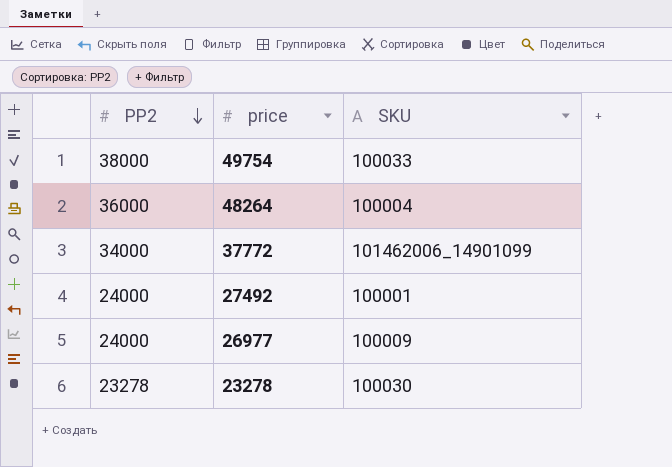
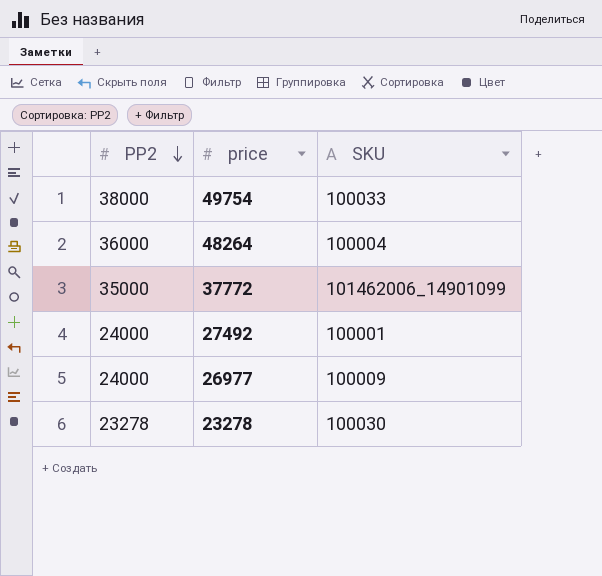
37772 | PP2: 34000 -> 35000

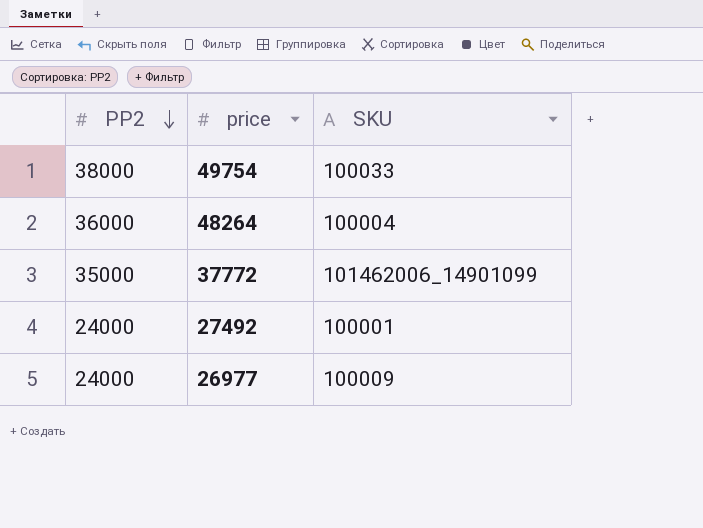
row 23278: 23278 | 100030 -> none

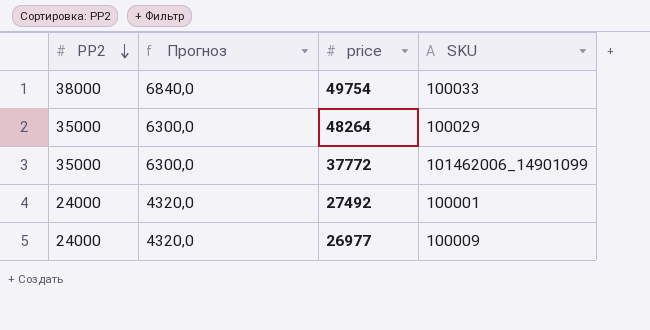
column Прогноз | formula: none -> [PP2] * 0,18
48264 | PP2: 36000 -> 35000
48264 | SKU: 100004 -> 100029

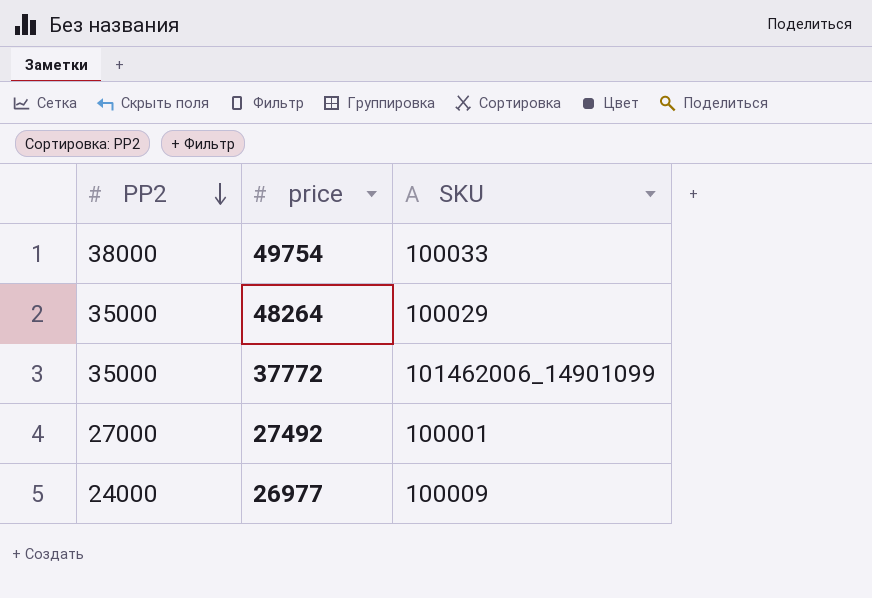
column Прогноз | formula: [PP2] * 0,18 -> none
27492 | PP2: 24000 -> 27000

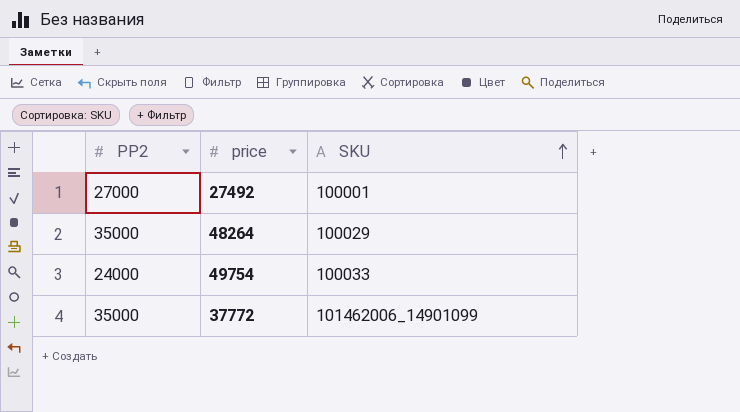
row order: PP2 descending -> SKU ascending
row 26977: 24000 | 100009 -> none
49754 | PP2: 38000 -> 24000

